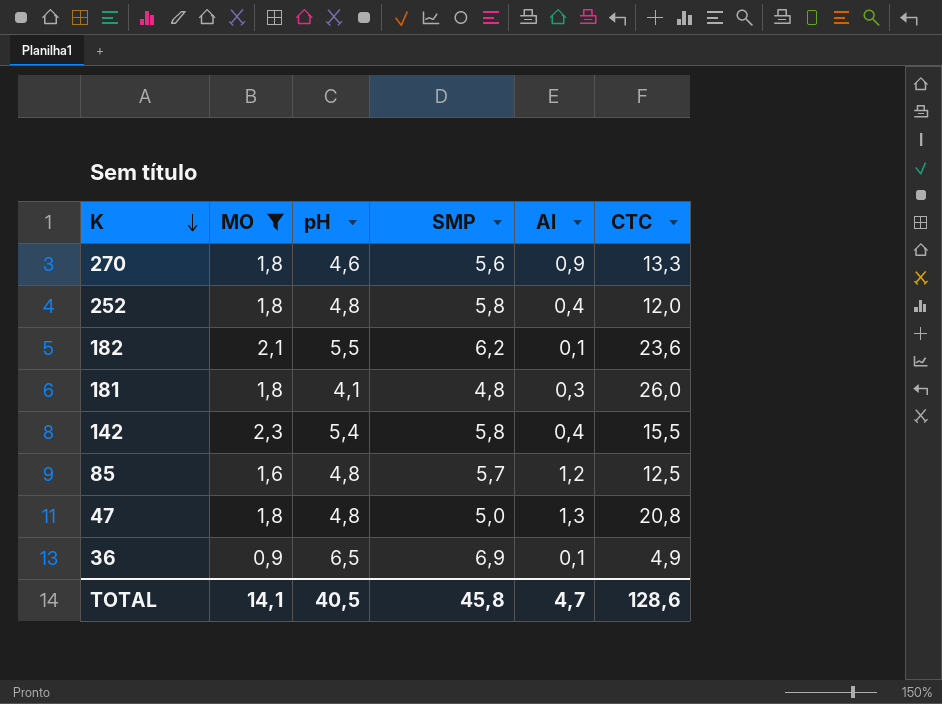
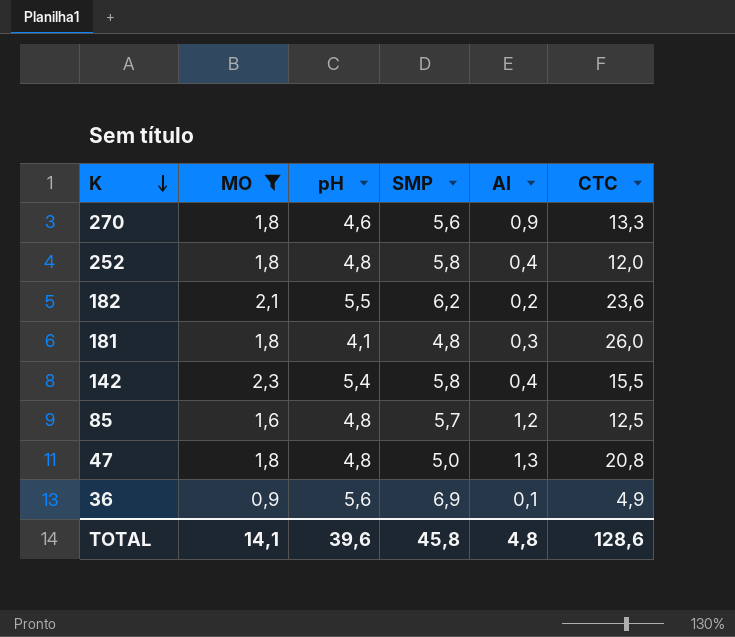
182 | Al: 0,1 -> 0,2
36 | pH: 6,5 -> 5,6
TOTAL | pH: 40,5 -> 39,6
TOTAL | Al: 4,7 -> 4,8

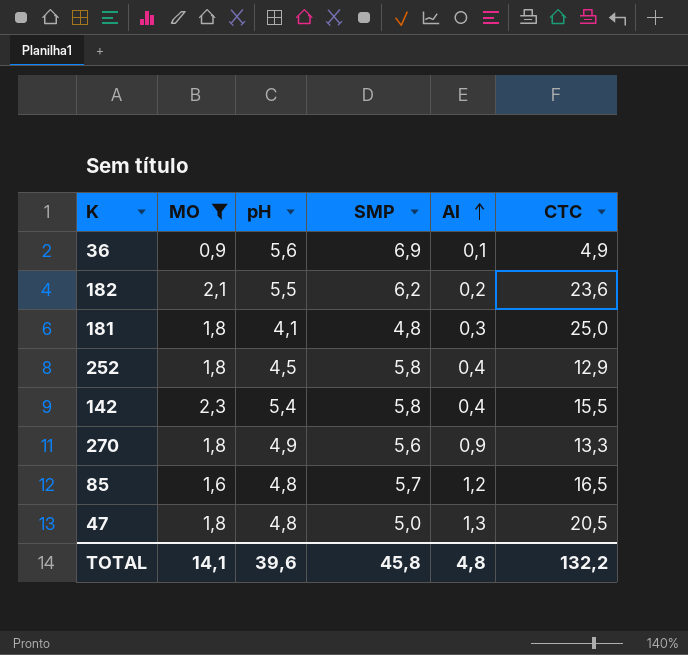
row order: K descending -> Al ascending
181 | CTC: 26,0 -> 25,0
252 | pH: 4,8 -> 4,5
252 | CTC: 12,0 -> 12,9
270 | pH: 4,6 -> 4,9
85 | CTC: 12,5 -> 16,5
47 | CTC: 20,8 -> 20,5
TOTAL | CTC: 128,6 -> 132,2

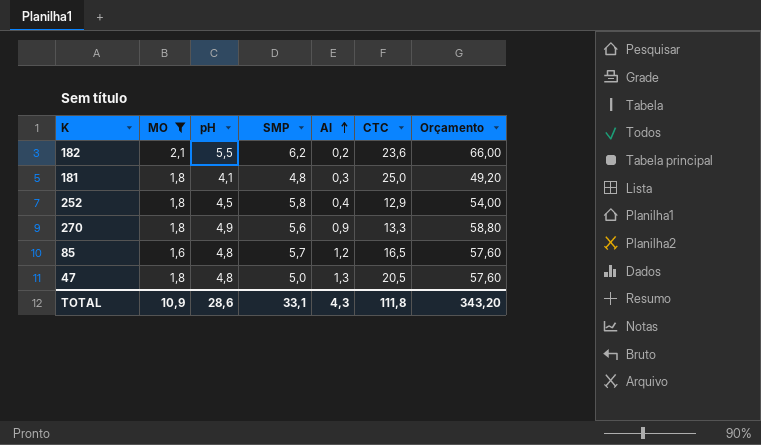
column Orçamento | formula: none -> [pH] * 12
row 36: 0,9 | 5,6 | 6,9 | 0,1 | 4,9 -> none
row 142: 2,3 | 5,4 | 5,8 | 0,4 | 15,5 -> none
TOTAL | MO: 14,1 -> 10,9
TOTAL | pH: 39,6 -> 28,6
TOTAL | SMP: 45,8 -> 33,1
TOTAL | Al: 4,8 -> 4,3
TOTAL | CTC: 132,2 -> 111,8

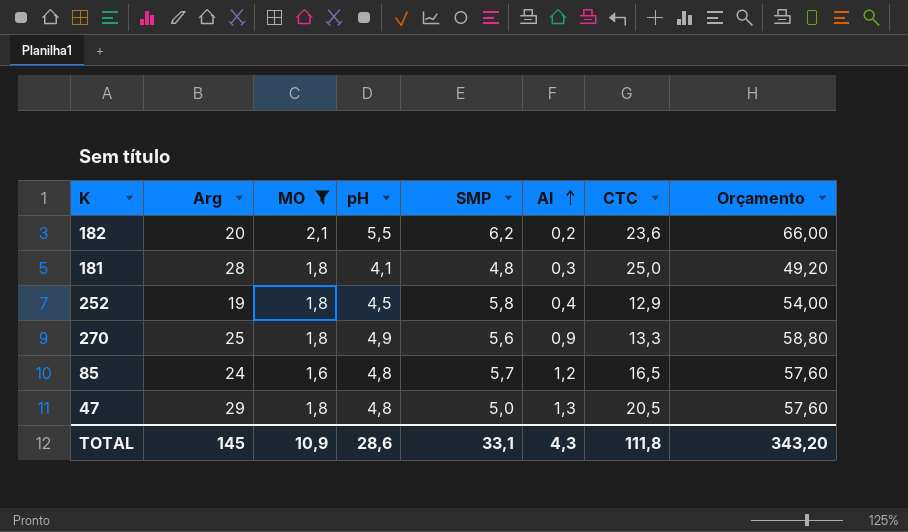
column Arg | position: none -> 2

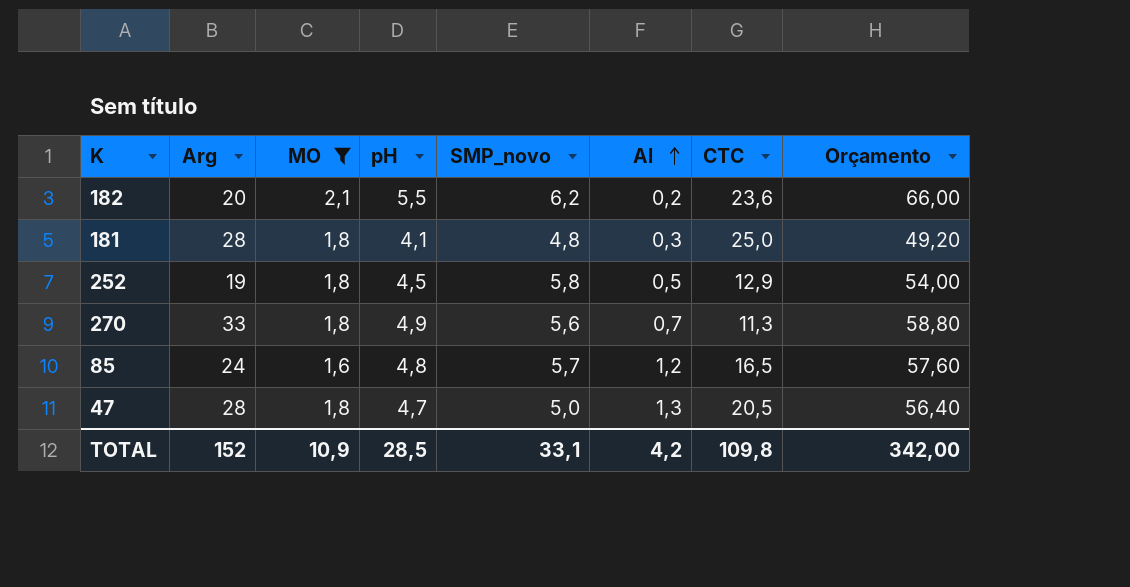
column name: SMP -> SMP_novo
252 | Al: 0,4 -> 0,5
270 | Arg: 25 -> 33
270 | Al: 0,9 -> 0,7
270 | CTC: 13,3 -> 11,3
47 | Arg: 29 -> 28
47 | pH: 4,8 -> 4,7
47 | Orçamento: 57,60 -> 56,40
TOTAL | Arg: 145 -> 152
TOTAL | pH: 28,6 -> 28,5
TOTAL | Al: 4,3 -> 4,2
TOTAL | CTC: 111,8 -> 109,8
TOTAL | Orçamento: 343,20 -> 342,00

